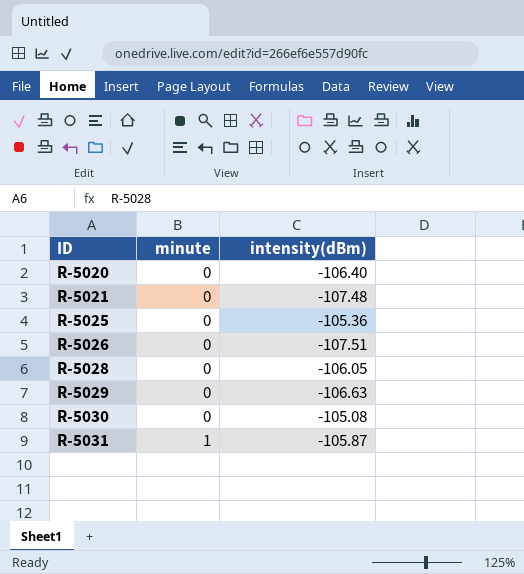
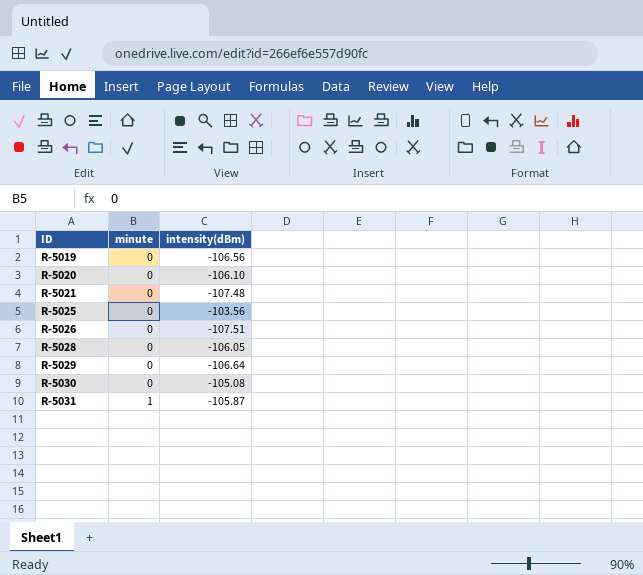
row R-5019: none -> 0 | -106.56
R-5020 | intensity(dBm): -106.40 -> -106.10
R-5025 | intensity(dBm): -105.36 -> -103.56
R-5029 | intensity(dBm): -106.63 -> -106.64

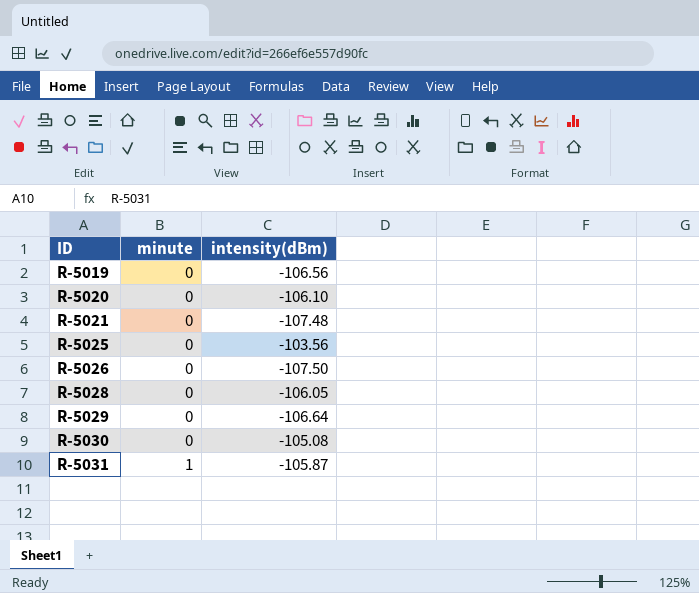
R-5026 | intensity(dBm): -107.51 -> -107.50

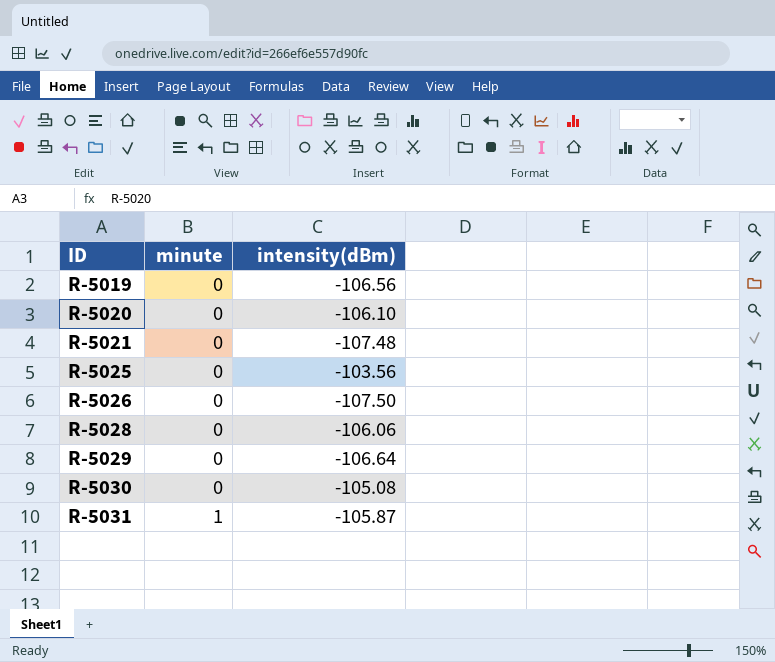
R-5028 | intensity(dBm): -106.05 -> -106.06

